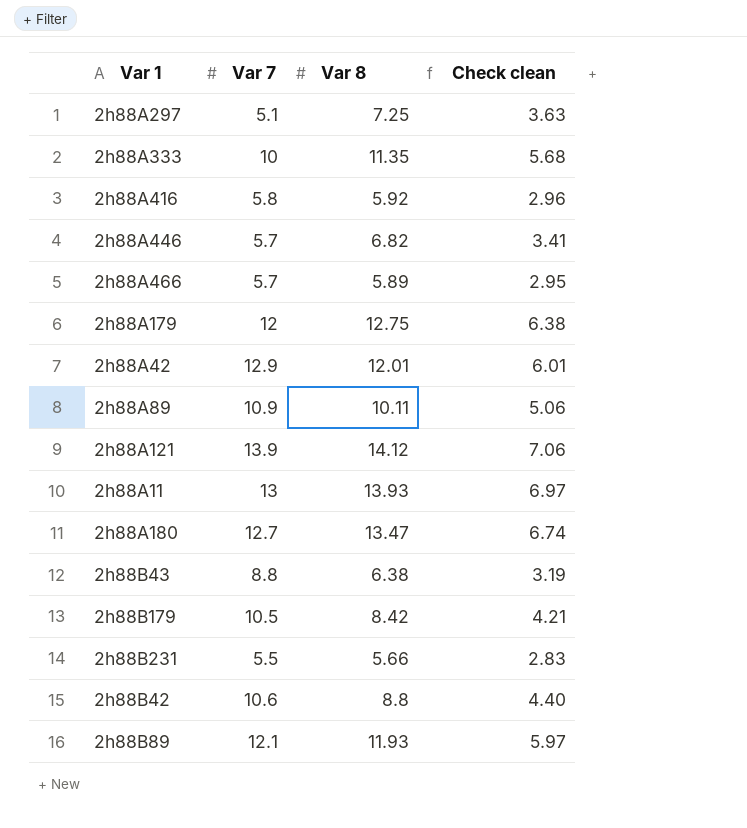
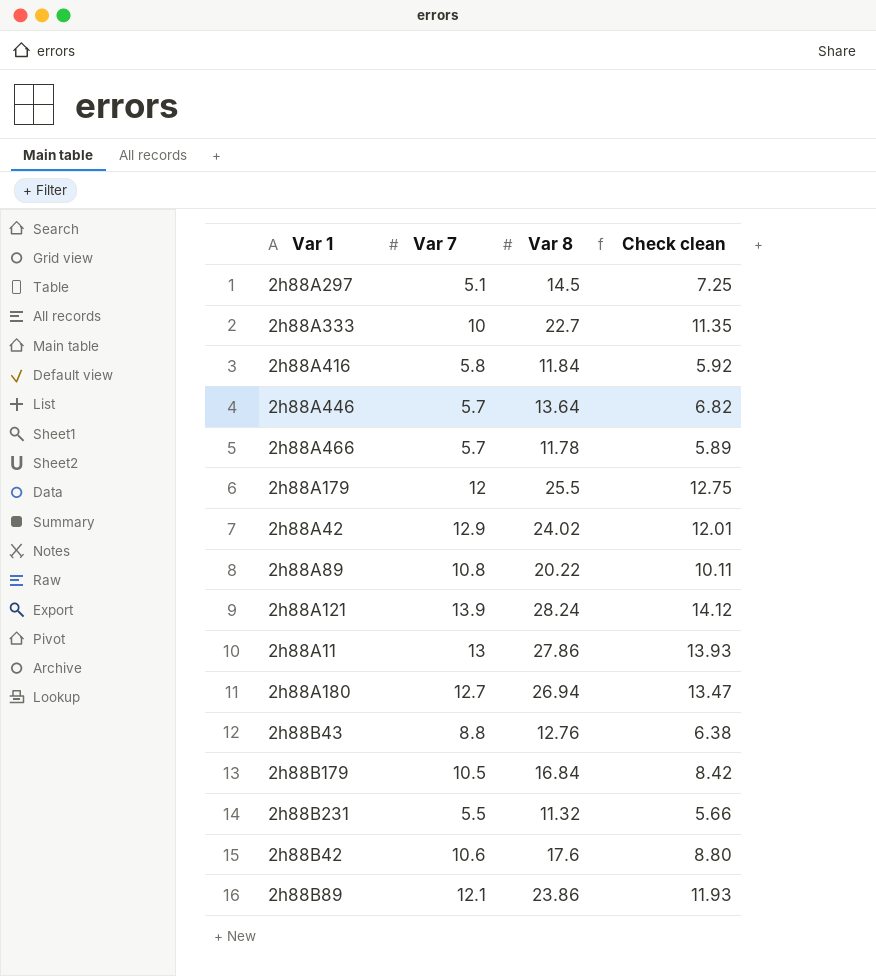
2h88A297 | Var 8: 7.25 -> 14.5
2h88A297 | Check clean: 3.63 -> 7.25
2h88A333 | Var 8: 11.35 -> 22.7
2h88A333 | Check clean: 5.68 -> 11.35
2h88A416 | Var 8: 5.92 -> 11.84
2h88A416 | Check clean: 2.96 -> 5.92
2h88A446 | Var 8: 6.82 -> 13.64
2h88A446 | Check clean: 3.41 -> 6.82
2h88A466 | Var 8: 5.89 -> 11.78
2h88A466 | Check clean: 2.95 -> 5.89
2h88A179 | Var 8: 12.75 -> 25.5
2h88A179 | Check clean: 6.38 -> 12.75
2h88A42 | Var 8: 12.01 -> 24.02
2h88A42 | Check clean: 6.01 -> 12.01
2h88A89 | Var 7: 10.9 -> 10.8
2h88A89 | Var 8: 10.11 -> 20.22
2h88A89 | Check clean: 5.06 -> 10.11
2h88A121 | Var 8: 14.12 -> 28.24
2h88A121 | Check clean: 7.06 -> 14.12
2h88A11 | Var 8: 13.93 -> 27.86
2h88A11 | Check clean: 6.97 -> 13.93
2h88A180 | Var 8: 13.47 -> 26.94
2h88A180 | Check clean: 6.74 -> 13.47
2h88B43 | Var 8: 6.38 -> 12.76
2h88B43 | Check clean: 3.19 -> 6.38
2h88B179 | Var 8: 8.42 -> 16.84
2h88B179 | Check clean: 4.21 -> 8.42
2h88B231 | Var 8: 5.66 -> 11.32
2h88B231 | Check clean: 2.83 -> 5.66
2h88B42 | Var 8: 8.8 -> 17.6
2h88B42 | Check clean: 4.40 -> 8.80
2h88B89 | Var 8: 11.93 -> 23.86
2h88B89 | Check clean: 5.97 -> 11.93

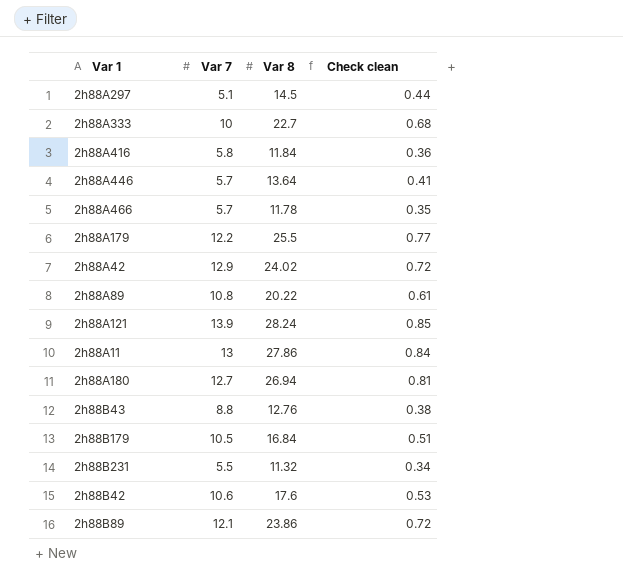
column Check clean | formula: [Var 8] * 0.5 -> [Var 8] * 0.03
2h88A179 | Var 7: 12 -> 12.2

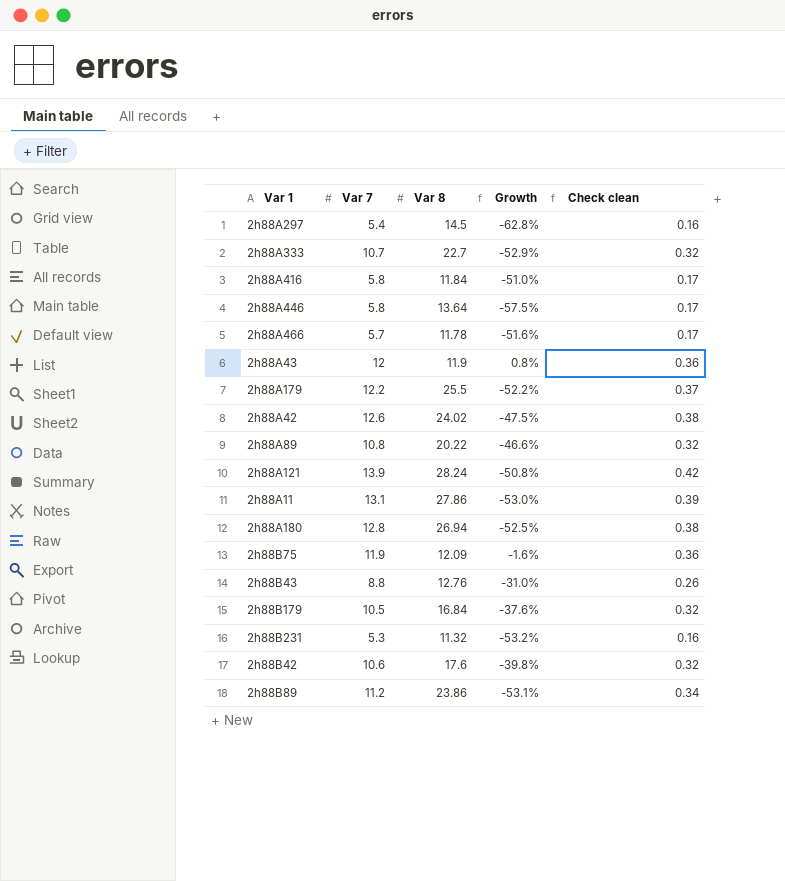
column Growth | formula: none -> ([Var 7] - [Var 8]) / [Var 8]
column Check clean | formula: [Var 8] * 0.03 -> [Var 7] * 0.03
2h88A297 | Var 7: 5.1 -> 5.4
2h88A333 | Var 7: 10 -> 10.7
2h88A446 | Var 7: 5.7 -> 5.8
row 2h88A43: none -> 12 | 11.9 | 0.8% | 0.36
2h88A42 | Var 7: 12.9 -> 12.6
2h88A11 | Var 7: 13 -> 13.1
2h88A180 | Var 7: 12.7 -> 12.8
row 2h88B75: none -> 11.9 | 12.09 | -1.6% | 0.36
2h88B231 | Var 7: 5.5 -> 5.3
2h88B89 | Var 7: 12.1 -> 11.2

